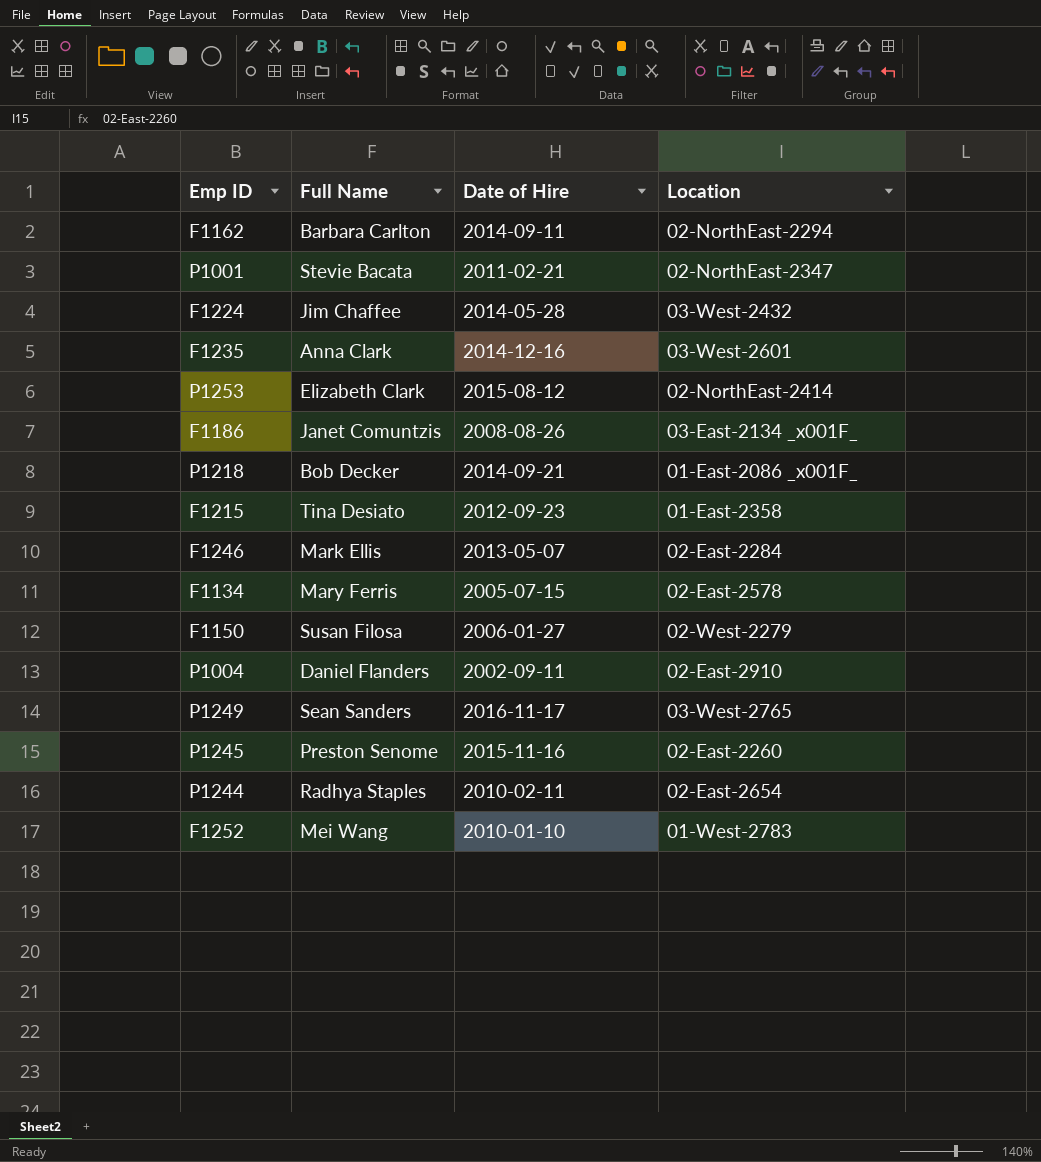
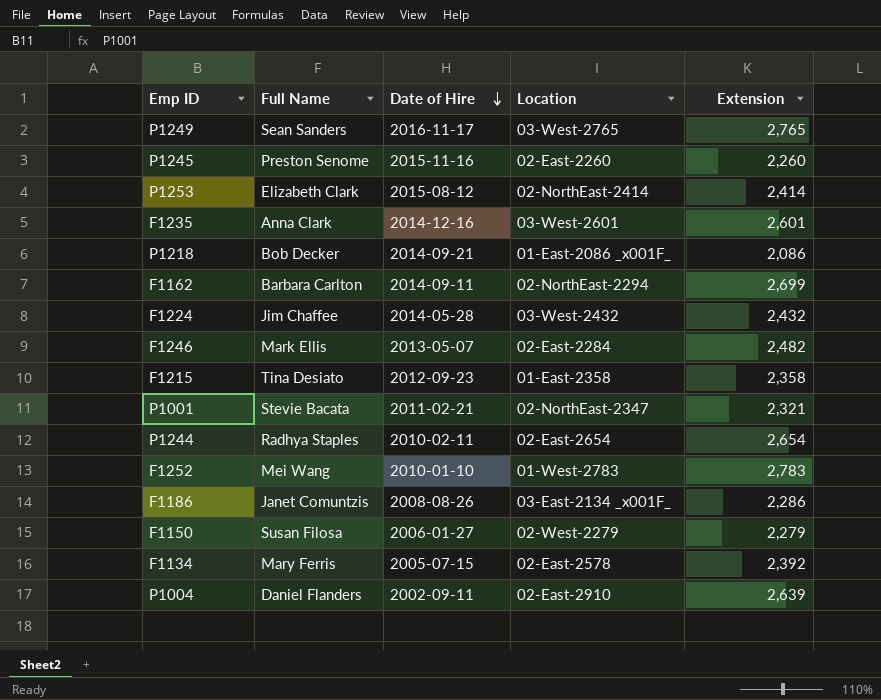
row order: none -> Date of Hire descending
column Extension | position: none -> 5

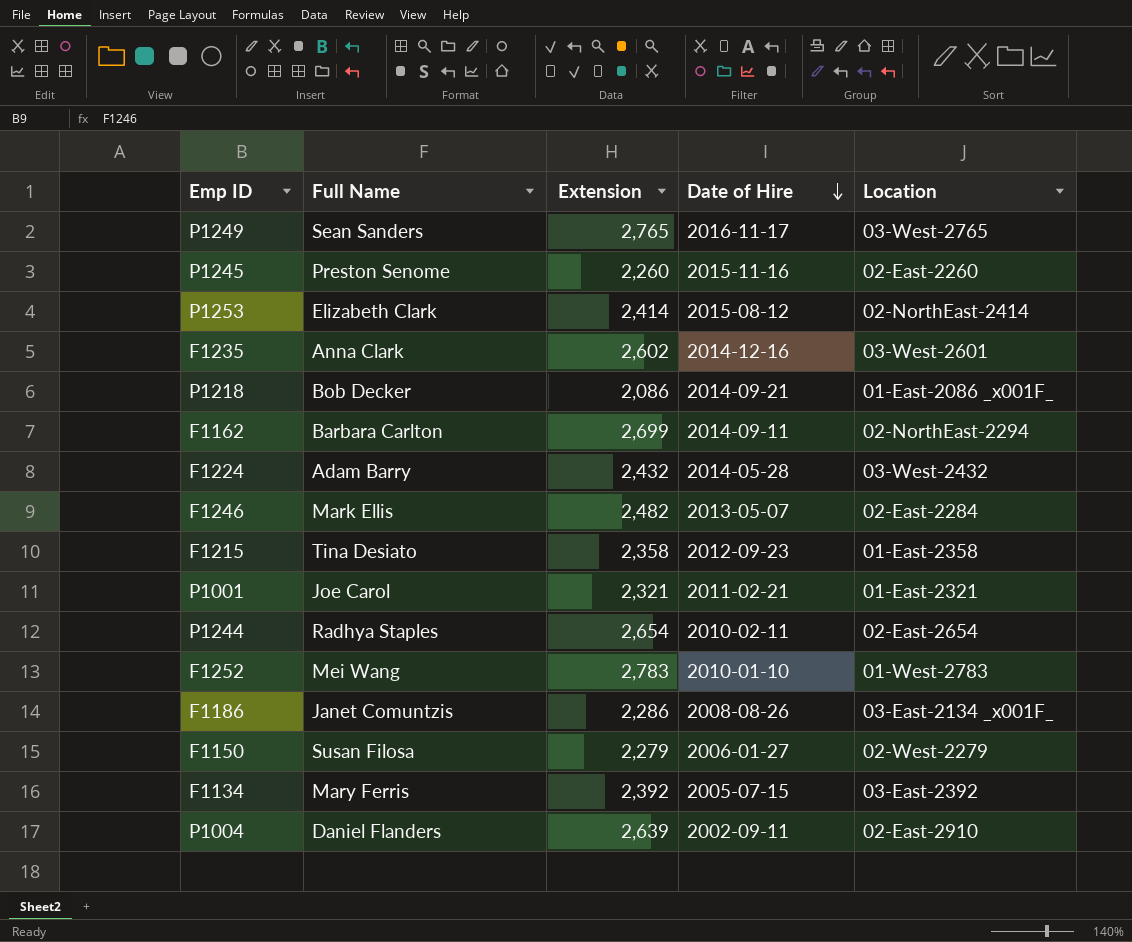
column Extension | position: 5 -> 3
F1235 | Extension: 2,601 -> 2,602
F1224 | Full Name: Jim Chaffee -> Adam Barry
P1001 | Full Name: Stevie Bacata -> Joe Carol
P1001 | Location: 02-NorthEast-2347 -> 01-East-2321
F1134 | Location: 02-East-2578 -> 03-East-2392

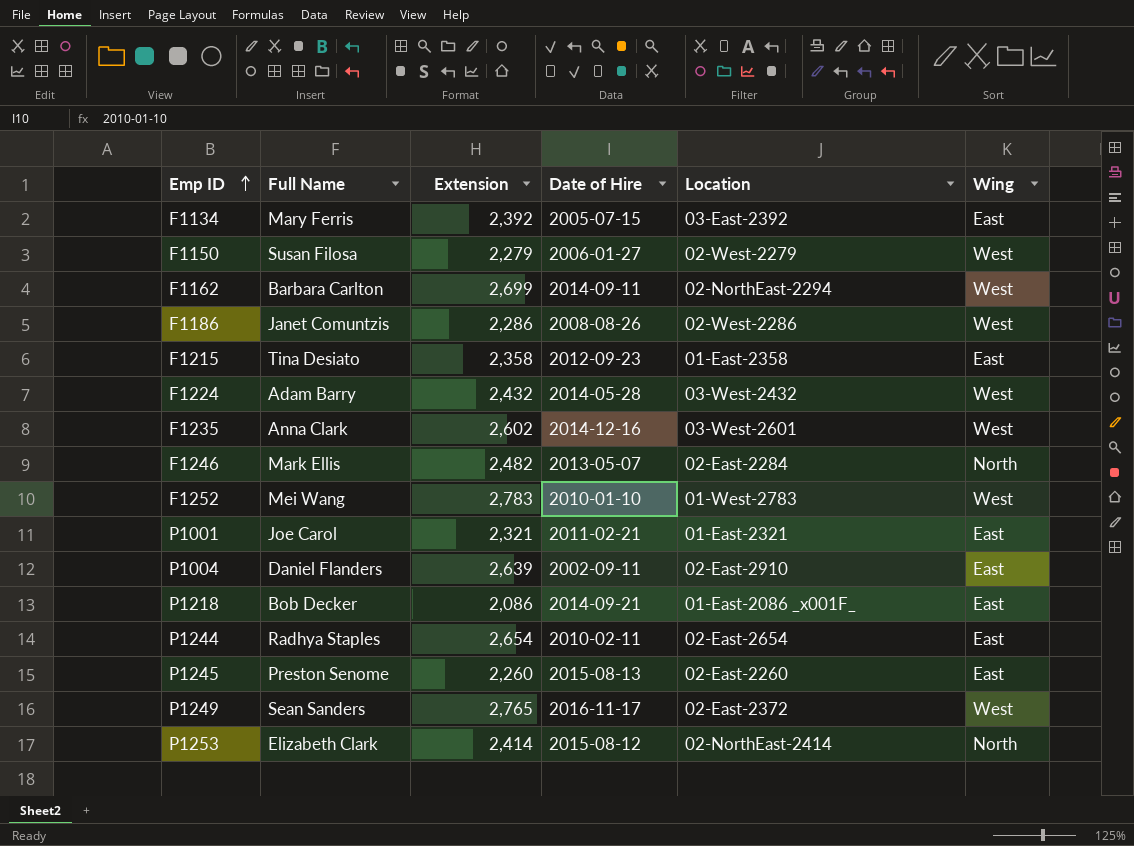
row order: Date of Hire descending -> Emp ID ascending
column Wing | position: none -> 6
F1186 | Location: 03-East-2134 _x001F_ -> 02-West-2286
P1245 | Date of Hire: 2015-11-16 -> 2015-08-13
P1249 | Location: 03-West-2765 -> 02-East-2372

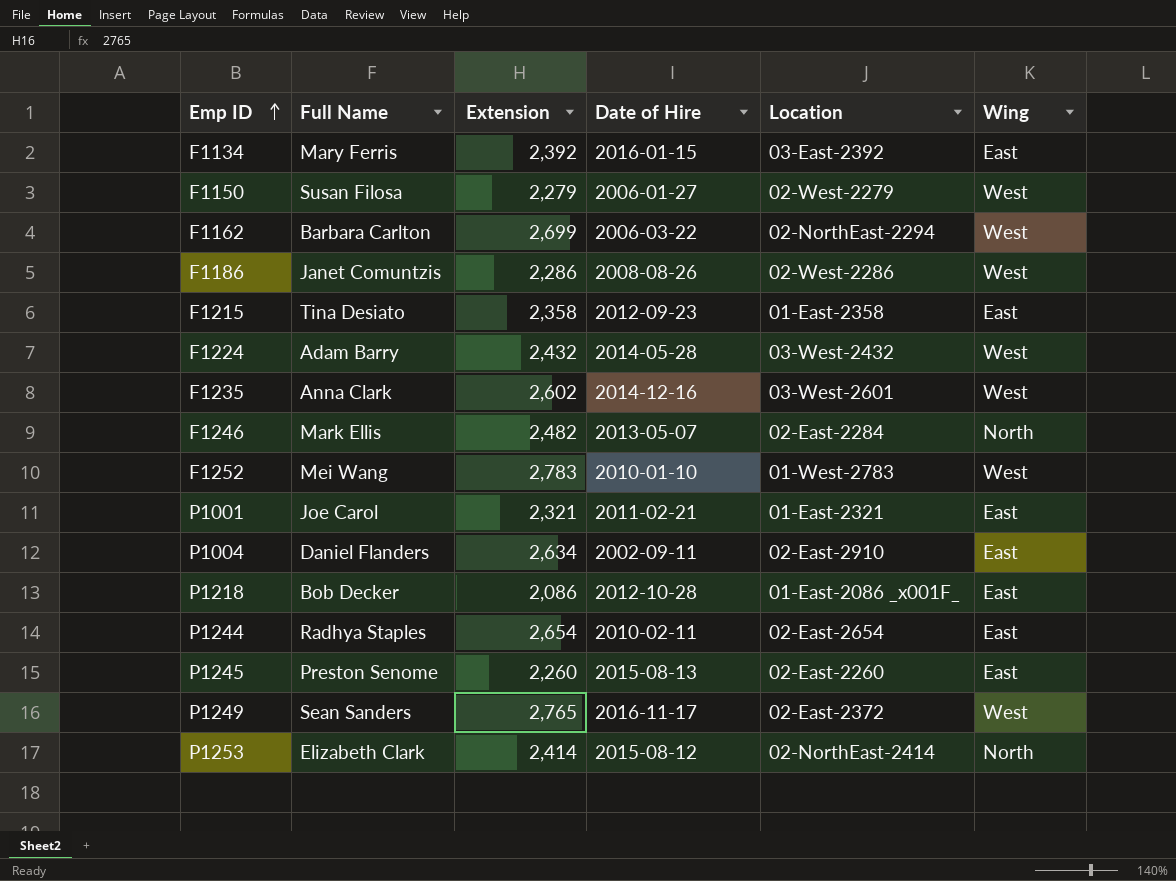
F1134 | Date of Hire: 2005-07-15 -> 2016-01-15
F1162 | Date of Hire: 2014-09-11 -> 2006-03-22
P1004 | Extension: 2,639 -> 2,634
P1218 | Date of Hire: 2014-09-21 -> 2012-10-28

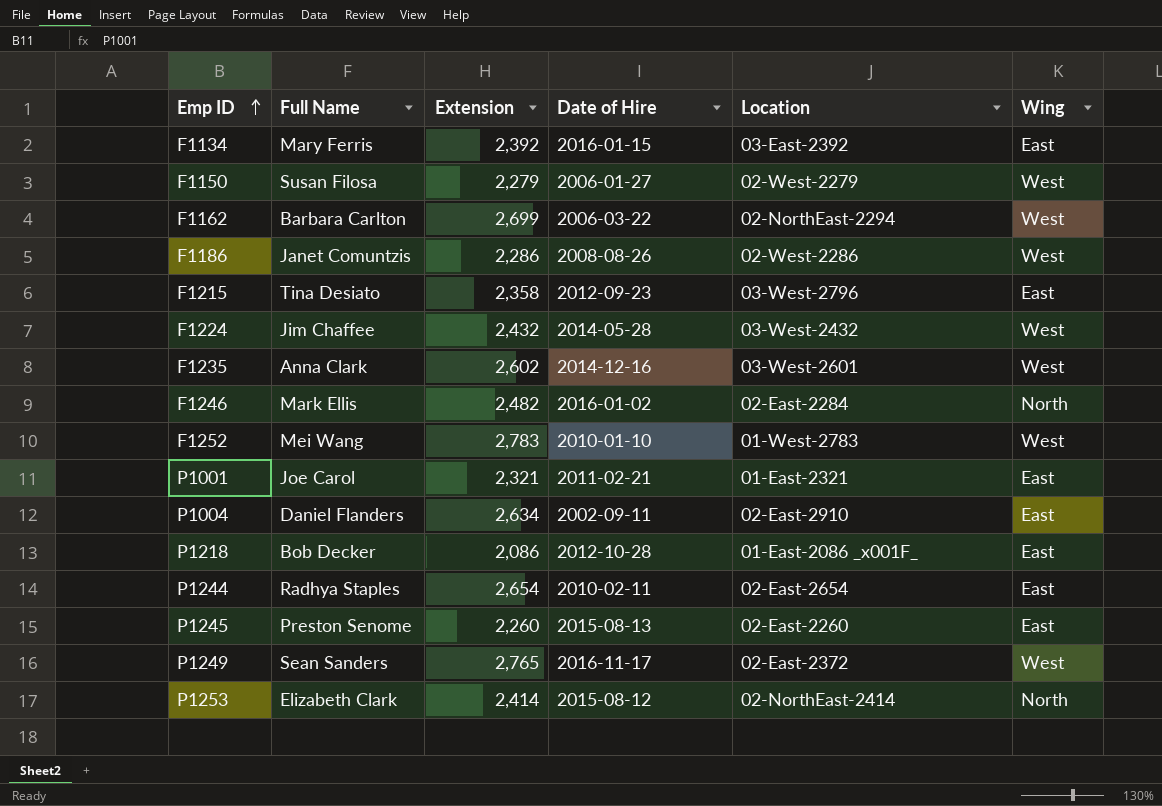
F1215 | Location: 01-East-2358 -> 03-West-2796
F1224 | Full Name: Adam Barry -> Jim Chaffee
F1246 | Date of Hire: 2013-05-07 -> 2016-01-02

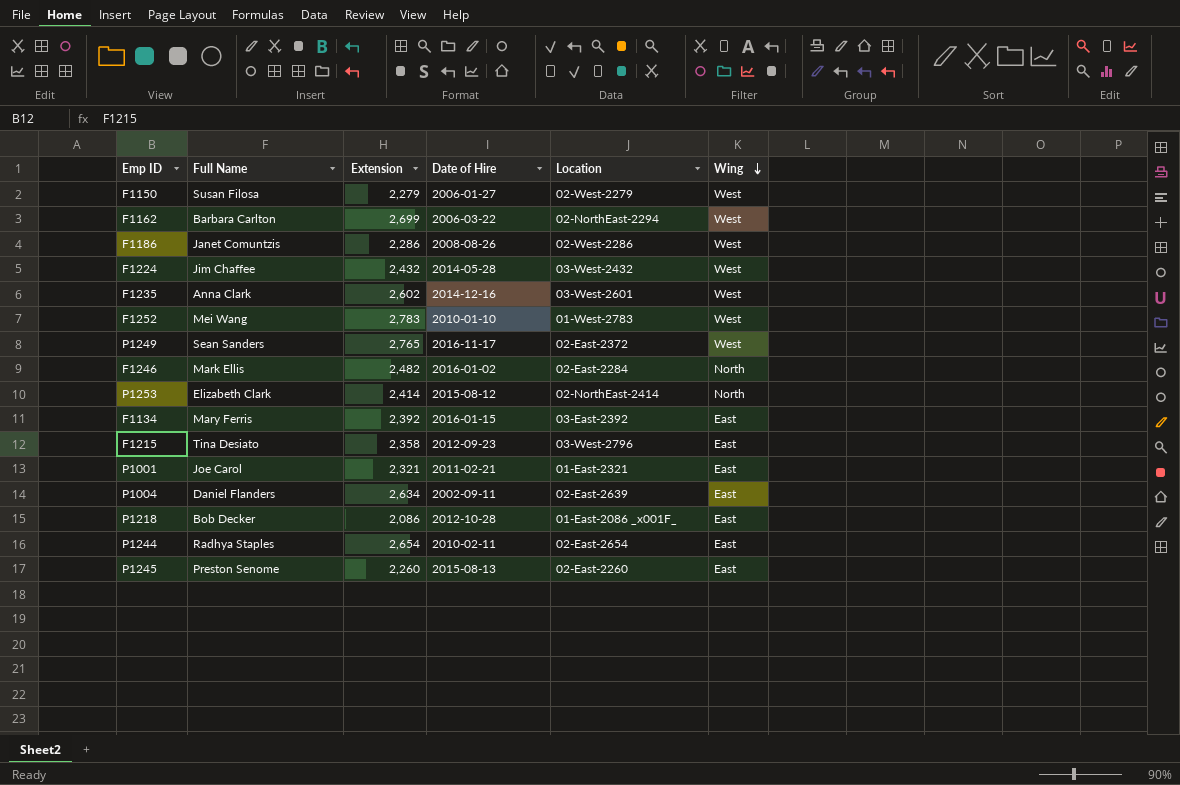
row order: Emp ID ascending -> Wing descending
P1004 | Location: 02-East-2910 -> 02-East-2639

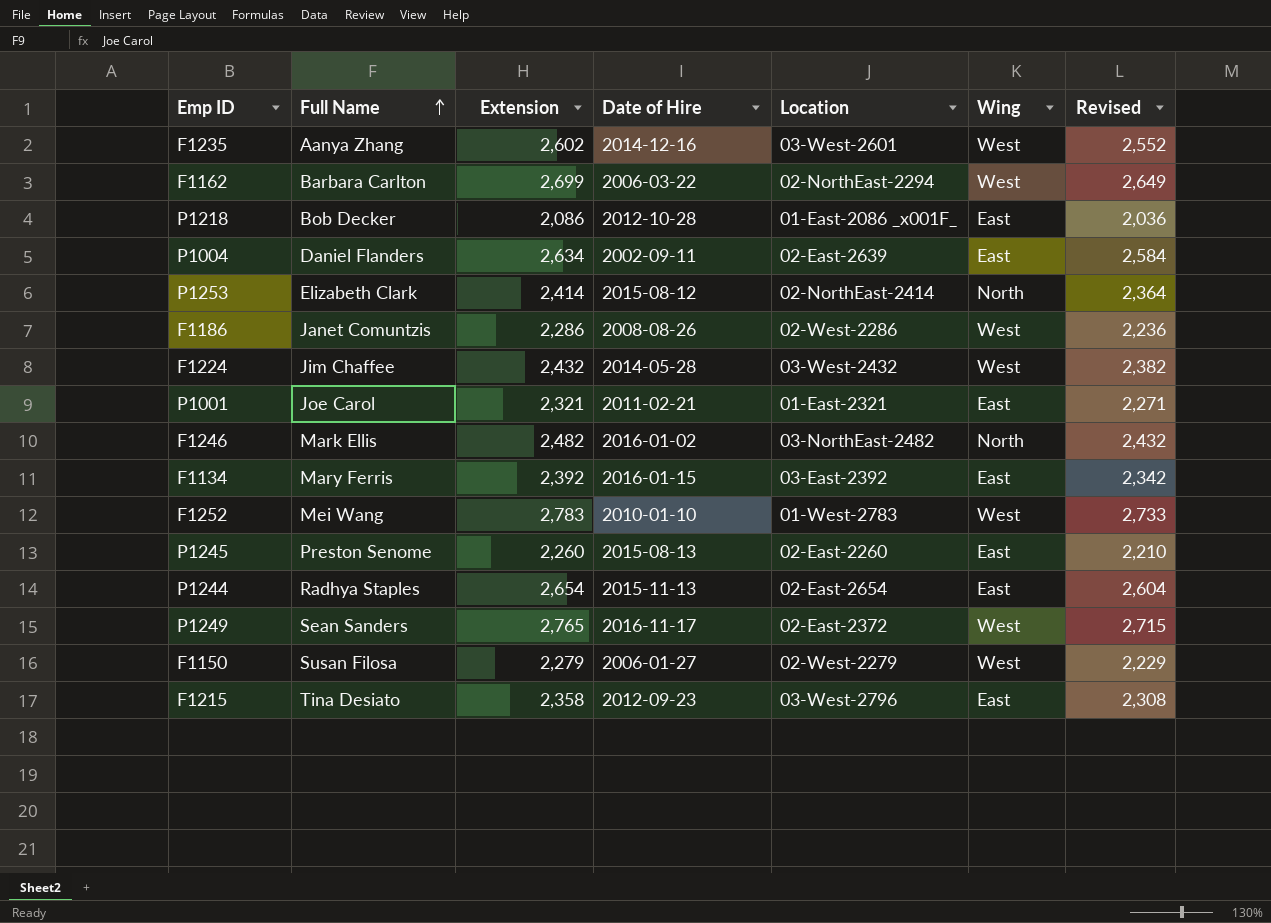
row order: Wing descending -> Full Name ascending
column Revised | formula: none -> [Extension] - 50
F1235 | Full Name: Anna Clark -> Aanya Zhang
F1246 | Location: 02-East-2284 -> 03-NorthEast-2482
P1244 | Date of Hire: 2010-02-11 -> 2015-11-13

